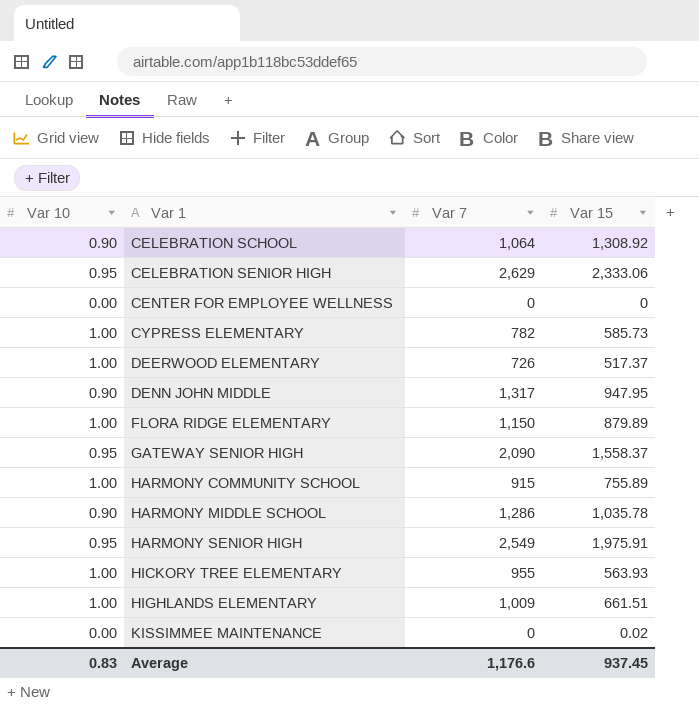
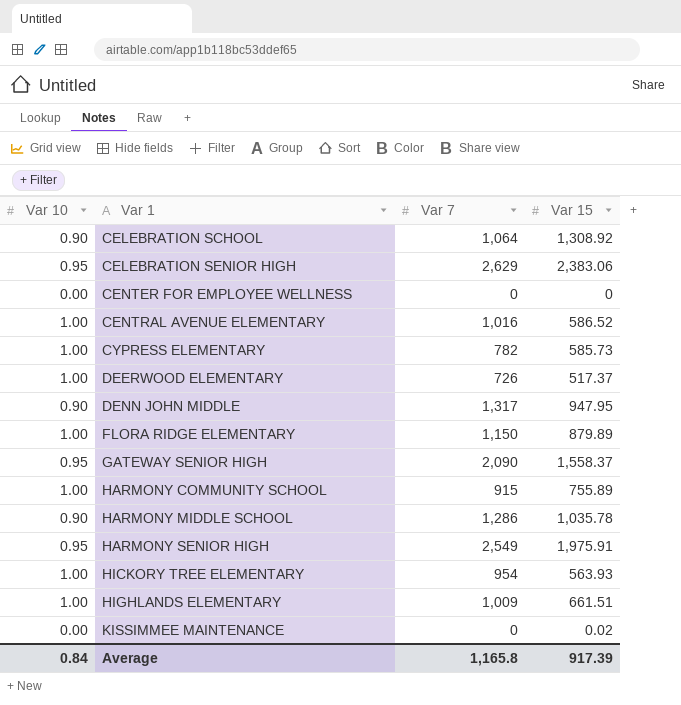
CELEBRATION SENIOR HIGH | Var 15: 2,333.06 -> 2,383.06
row CENTRAL AVENUE ELEMENTARY: none -> 1.00 | 1,016 | 586.52
HICKORY TREE ELEMENTARY | Var 7: 955 -> 954
Average | Var 10: 0.83 -> 0.84
Average | Var 7: 1,176.6 -> 1,165.8
Average | Var 15: 937.45 -> 917.39

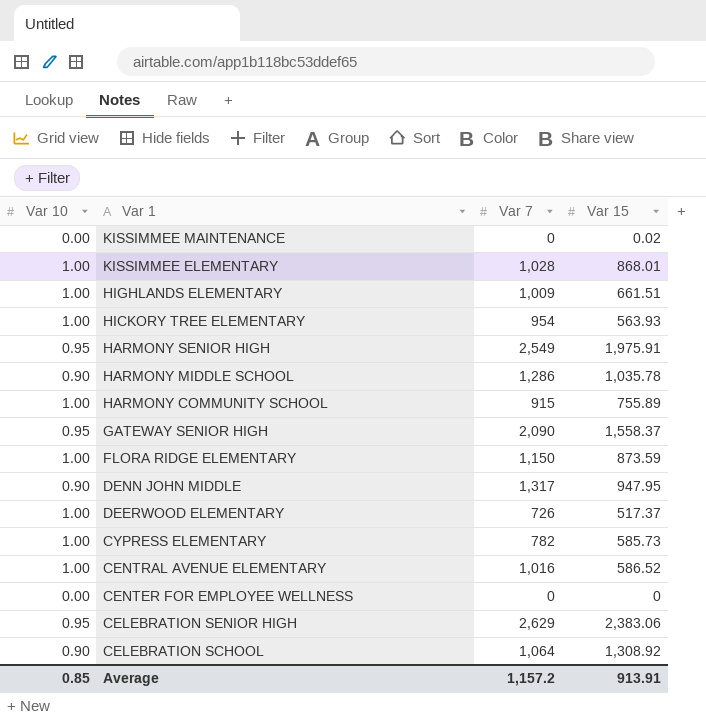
row order: Var 1 ascending -> Var 1 descending
row KISSIMMEE ELEMENTARY: none -> 1.00 | 1,028 | 868.01
FLORA RIDGE ELEMENTARY | Var 15: 879.89 -> 873.59
Average | Var 10: 0.84 -> 0.85
Average | Var 7: 1,165.8 -> 1,157.2
Average | Var 15: 917.39 -> 913.91

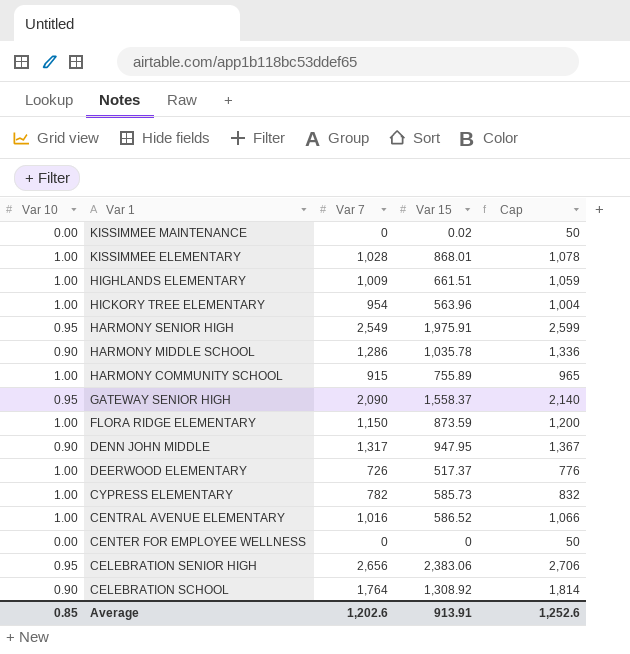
column Cap | formula: none -> [Var 7] + 50
HICKORY TREE ELEMENTARY | Var 15: 563.93 -> 563.96
CELEBRATION SENIOR HIGH | Var 7: 2,629 -> 2,656
CELEBRATION SCHOOL | Var 7: 1,064 -> 1,764
Average | Var 7: 1,157.2 -> 1,202.6

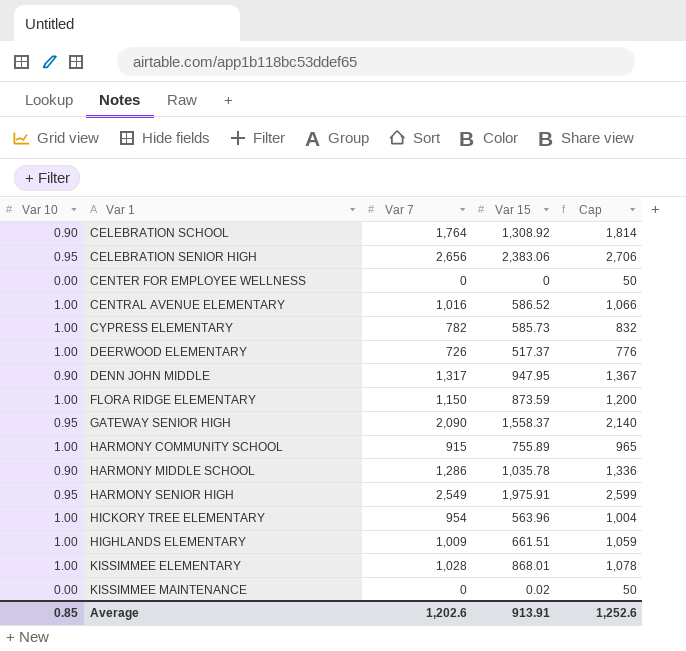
row order: Var 1 descending -> Var 1 ascending

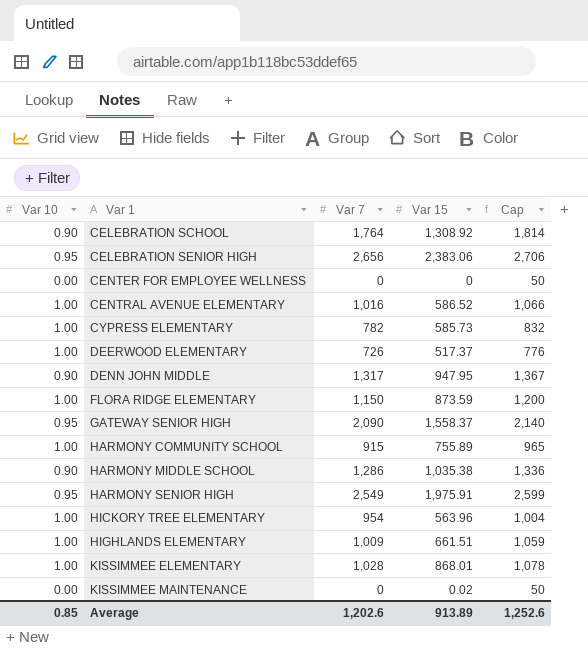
HARMONY MIDDLE SCHOOL | Var 15: 1,035.78 -> 1,035.38
Average | Var 15: 913.91 -> 913.89

